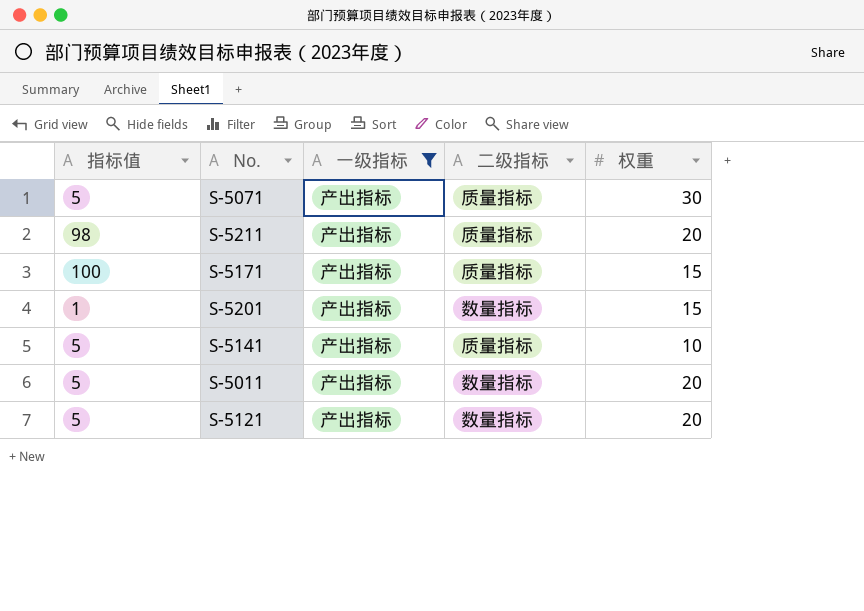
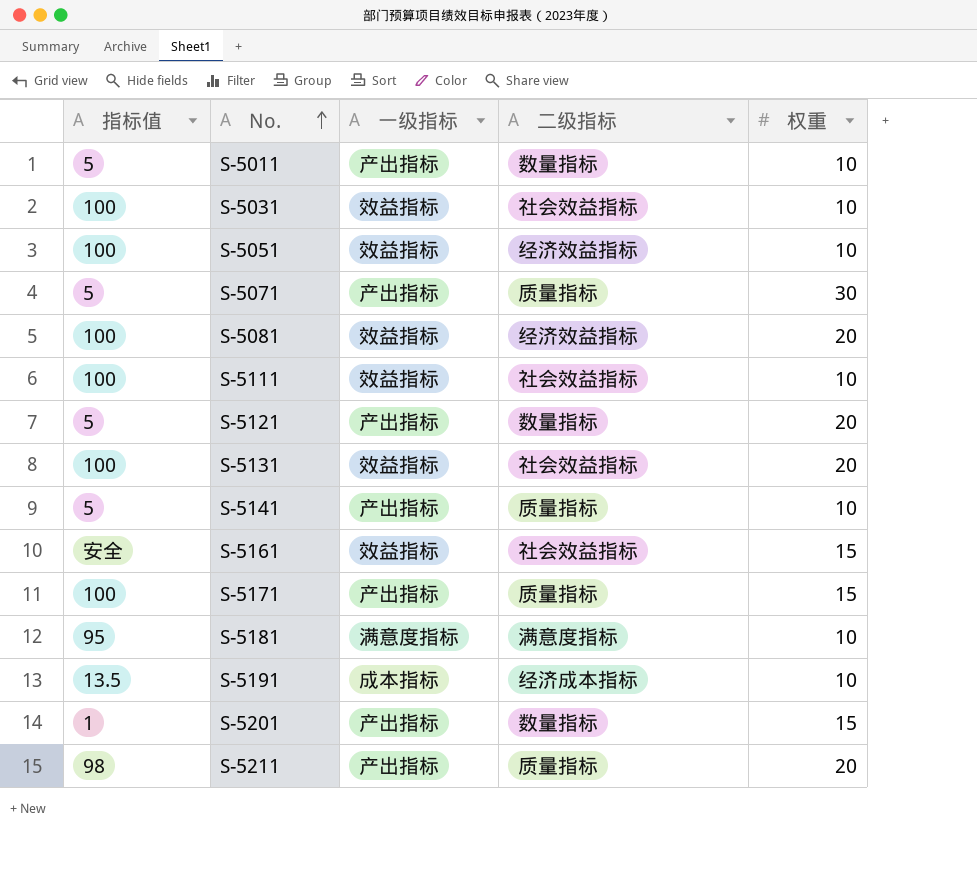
filter: 一级指标 = 产出指标 -> none
row order: none -> No. ascending
S-5011 | 权重: 20 -> 10

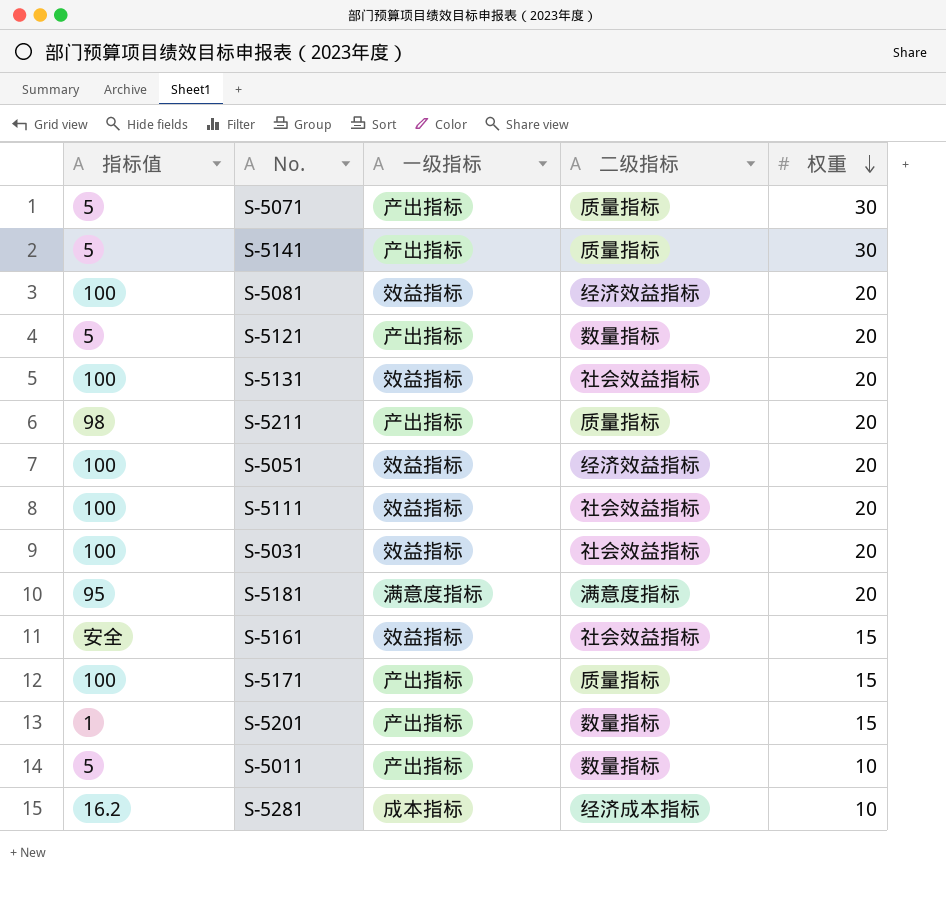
row order: No. ascending -> 权重 descending
row S-5191: 13.5 | 成本指标 | 经济成本指标 | 10 -> none
S-5141 | 权重: 10 -> 30
S-5051 | 权重: 10 -> 20
S-5111 | 权重: 10 -> 20
S-5031 | 权重: 10 -> 20
S-5181 | 权重: 10 -> 20
row S-5281: none -> 16.2 | 成本指标 | 经济成本指标 | 10

